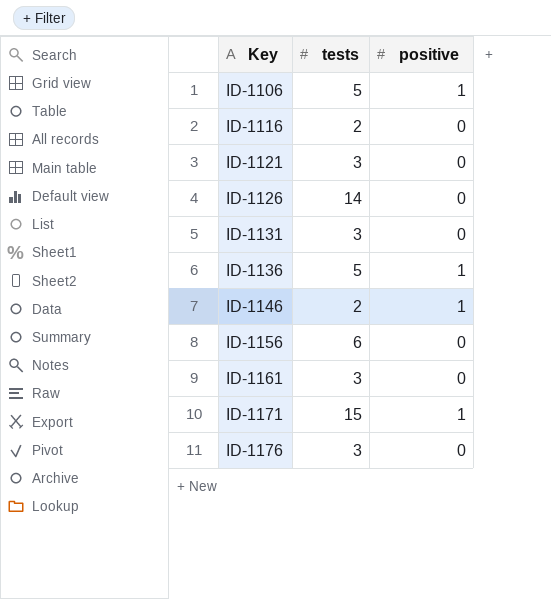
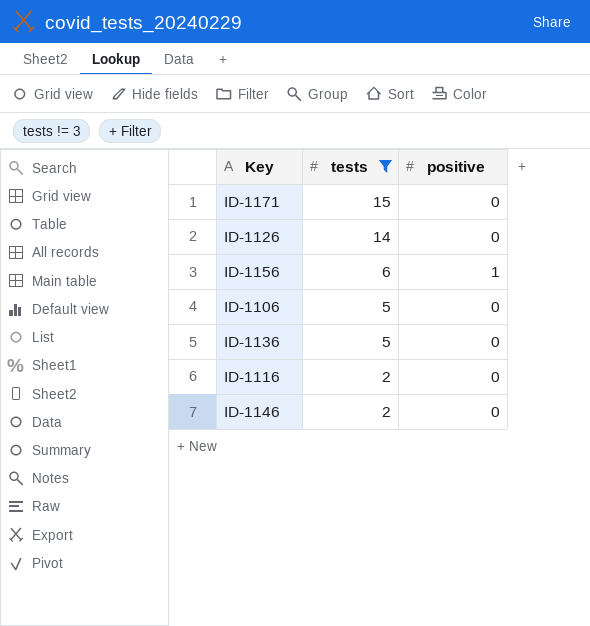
filter: none -> tests != 3
row order: Key ascending -> tests descending
ID-1171 | positive: 1 -> 0
ID-1156 | positive: 0 -> 1
ID-1106 | positive: 1 -> 0
ID-1136 | positive: 1 -> 0
ID-1146 | positive: 1 -> 0

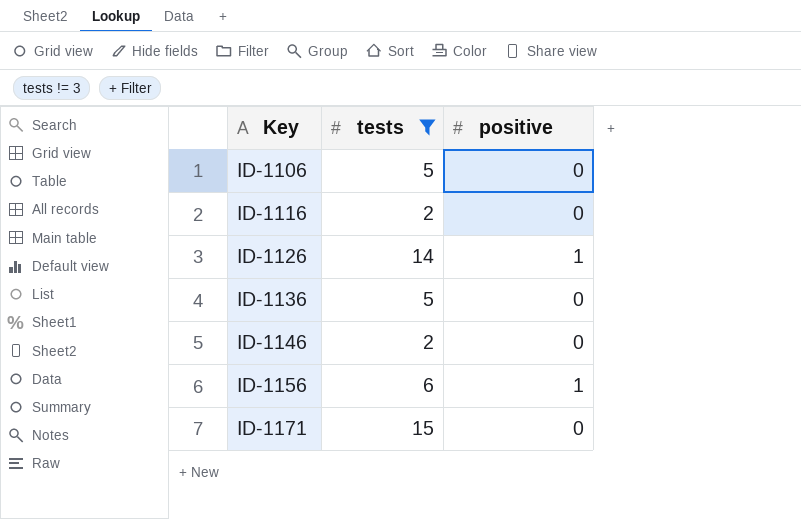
row order: tests descending -> Key ascending
ID-1126 | positive: 0 -> 1

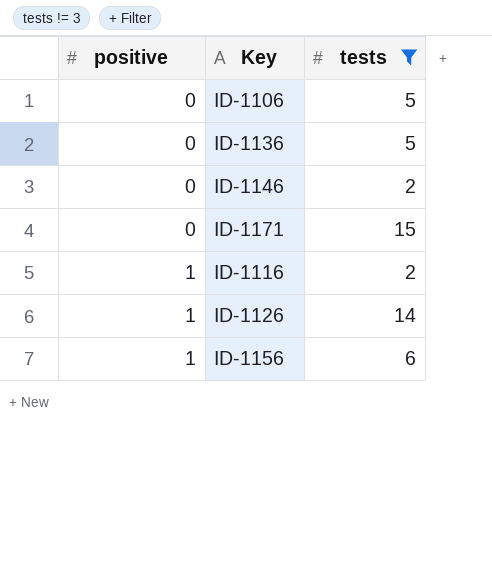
row order: Key ascending -> positive ascending
column positive | position: 3 -> 1
ID-1116 | positive: 0 -> 1

